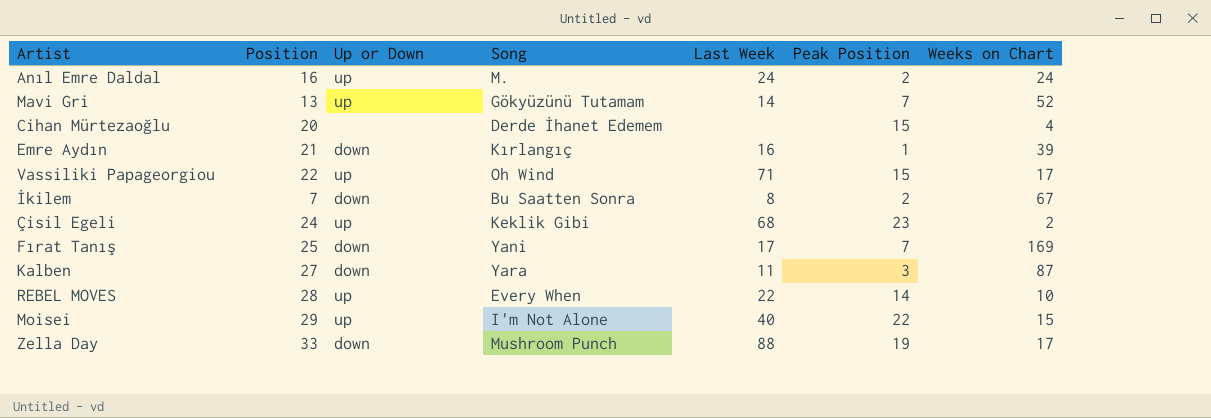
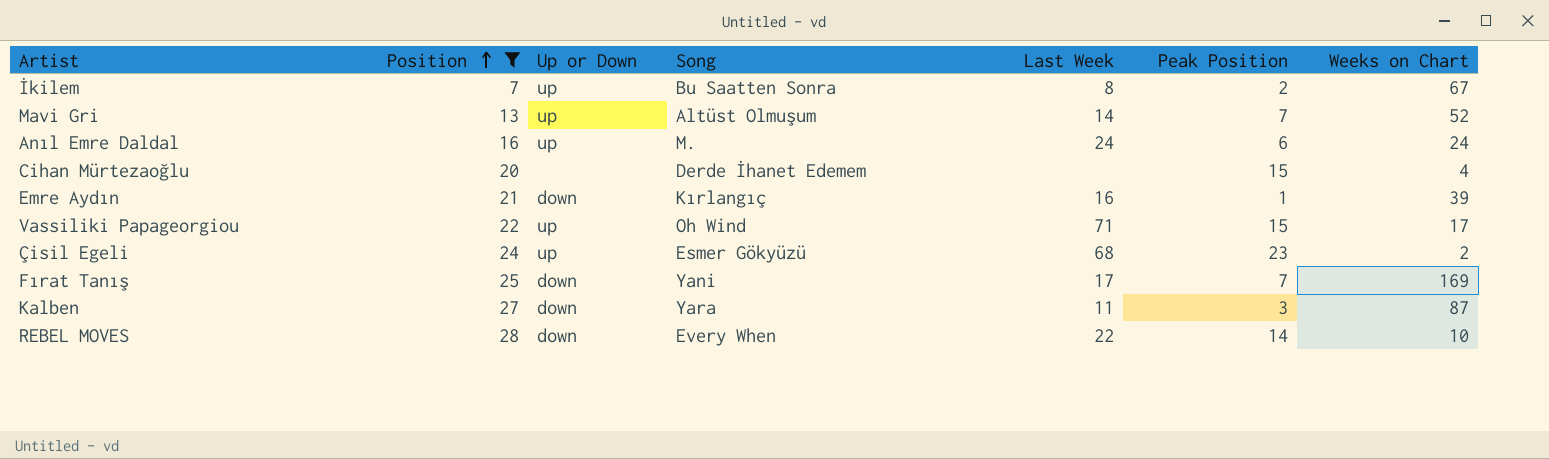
filter: none -> Position <= 28
row order: none -> Position ascending
İkilem | Up or Down: down -> up
Mavi Gri | Song: Gökyüzünü Tutamam -> Altüst Olmuşum
Anıl Emre Daldal | Peak Position: 2 -> 6
Çisil Egeli | Song: Keklik Gibi -> Esmer Gökyüzü
REBEL MOVES | Up or Down: up -> down

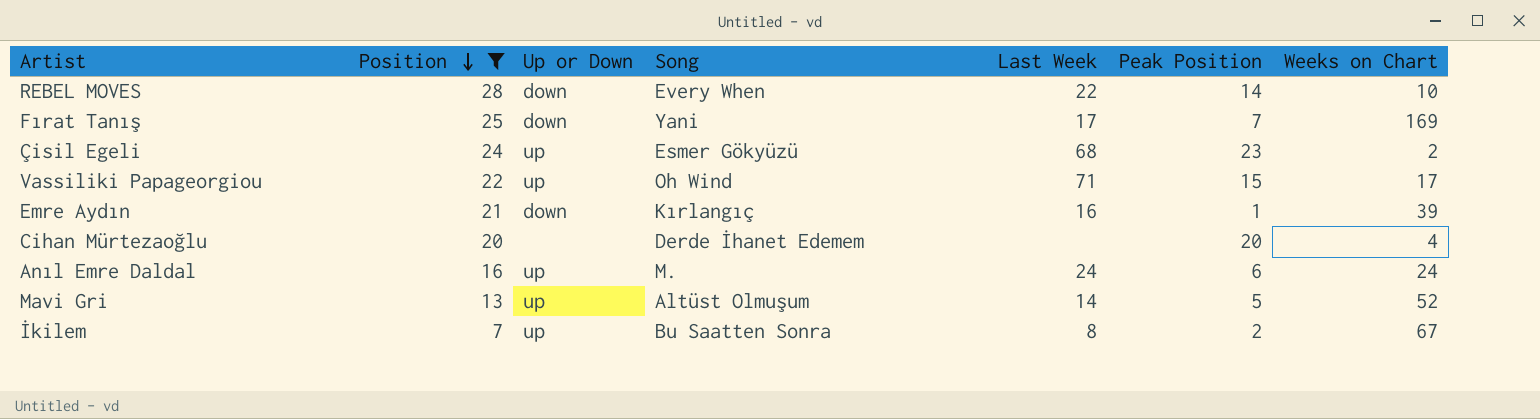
row order: Position ascending -> Position descending
row Kalben: 27 | down | Yara | 11 | 3 | 87 -> none
Cihan Mürtezaoğlu | Peak Position: 15 -> 20
Mavi Gri | Peak Position: 7 -> 5

